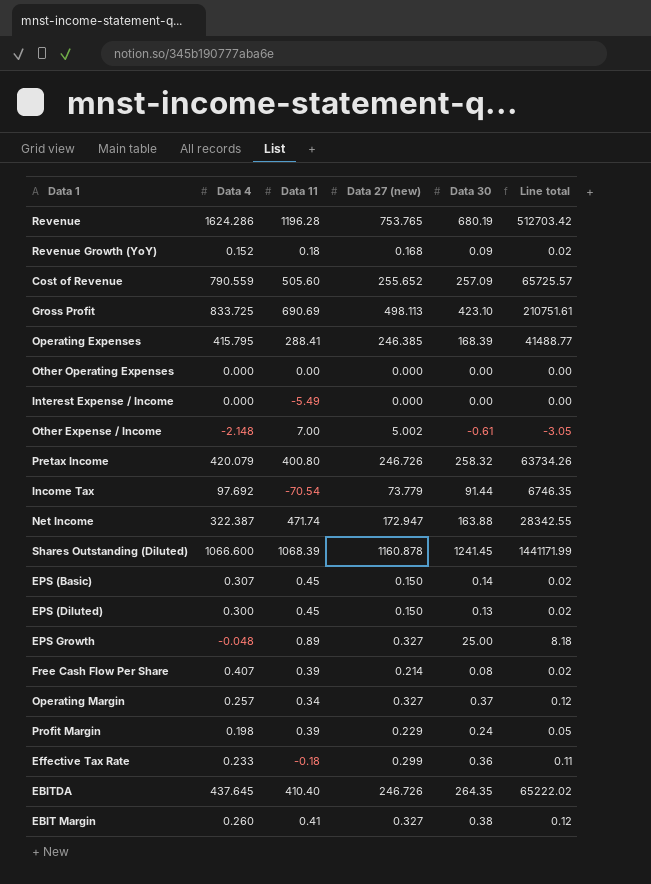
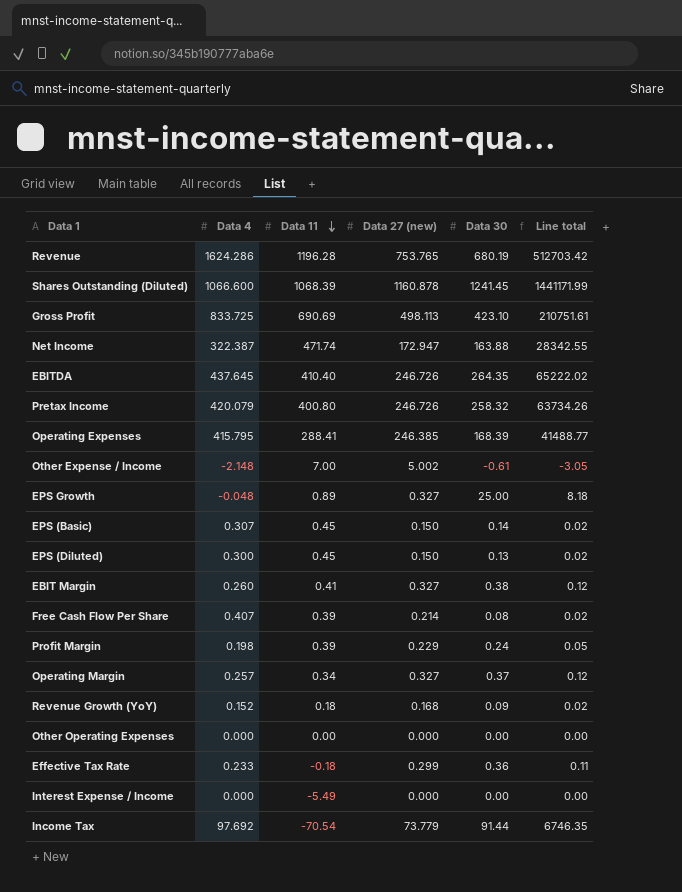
row order: none -> Data 11 descending
row Cost of Revenue: 790.559 | 505.60 | 255.652 | 257.09 | 65725.57 -> none

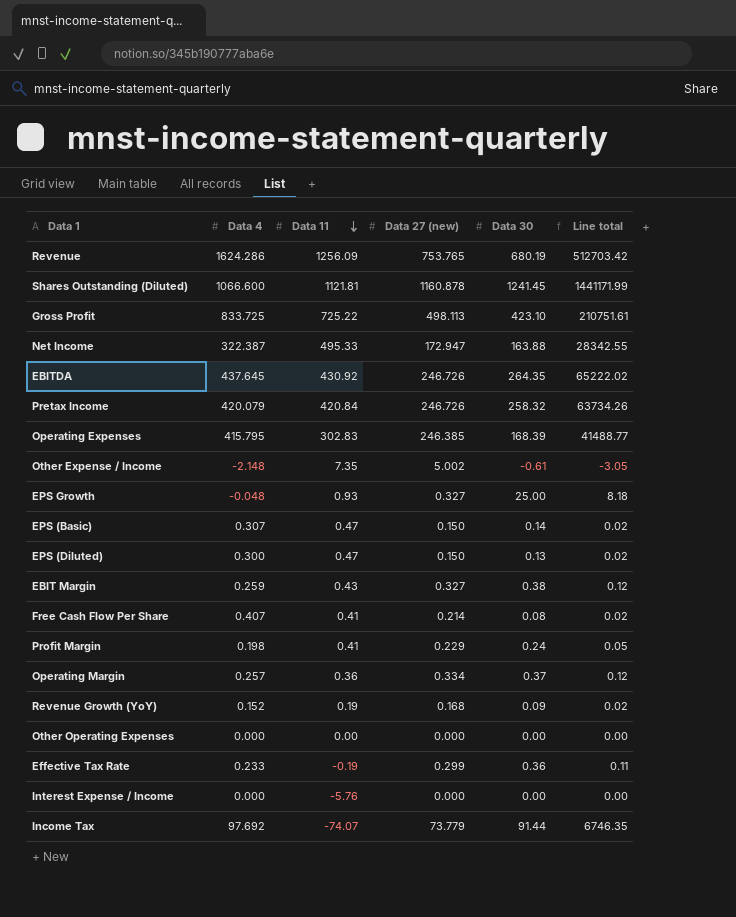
Revenue | Data 11: 1196.28 -> 1256.09
Shares Outstanding (Diluted) | Data 11: 1068.39 -> 1121.81
Gross Profit | Data 11: 690.69 -> 725.22
Net Income | Data 11: 471.74 -> 495.33
EBITDA | Data 11: 410.40 -> 430.92
Pretax Income | Data 11: 400.80 -> 420.84
Operating Expenses | Data 11: 288.41 -> 302.83
Other Expense / Income | Data 11: 7.00 -> 7.35
EPS Growth | Data 11: 0.89 -> 0.93
EPS (Basic) | Data 11: 0.45 -> 0.47
EPS (Diluted) | Data 11: 0.45 -> 0.47
EBIT Margin | Data 4: 0.260 -> 0.259
EBIT Margin | Data 11: 0.41 -> 0.43
Free Cash Flow Per Share | Data 11: 0.39 -> 0.41
Profit Margin | Data 11: 0.39 -> 0.41
Operating Margin | Data 11: 0.34 -> 0.36
Operating Margin | Data 27 (new): 0.327 -> 0.334
Revenue Growth (YoY) | Data 11: 0.18 -> 0.19
Effective Tax Rate | Data 11: -0.18 -> -0.19
Interest Expense / Income | Data 11: -5.49 -> -5.76
Income Tax | Data 11: -70.54 -> -74.07

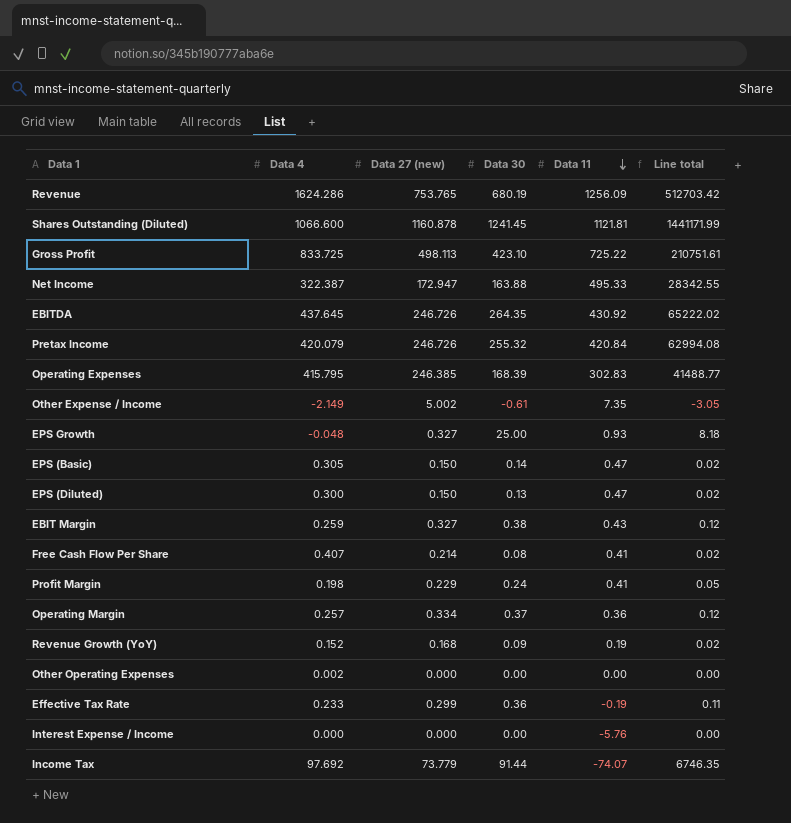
column Data 11 | position: 3 -> 5
Pretax Income | Data 30: 258.32 -> 255.32
Pretax Income | Line total: 63734.26 -> 62994.08
Other Expense / Income | Data 4: -2.148 -> -2.149
EPS (Basic) | Data 4: 0.307 -> 0.305
Other Operating Expenses | Data 4: 0.000 -> 0.002

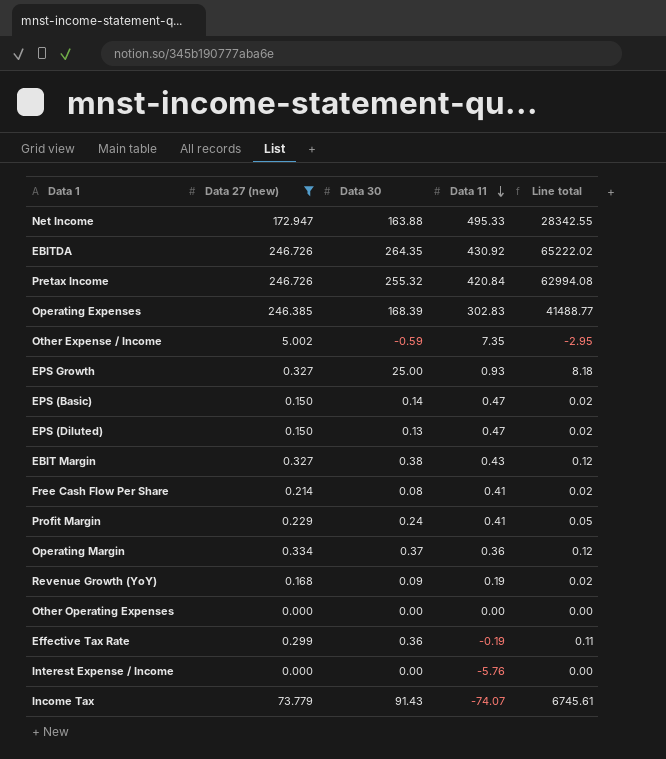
filter: none -> Data 27 (new) <= 246.726
column Data 4 | position: 2 -> none
Other Expense / Income | Data 30: -0.61 -> -0.59
Other Expense / Income | Line total: -3.05 -> -2.95
Income Tax | Data 30: 91.44 -> 91.43
Income Tax | Line total: 6746.35 -> 6745.61

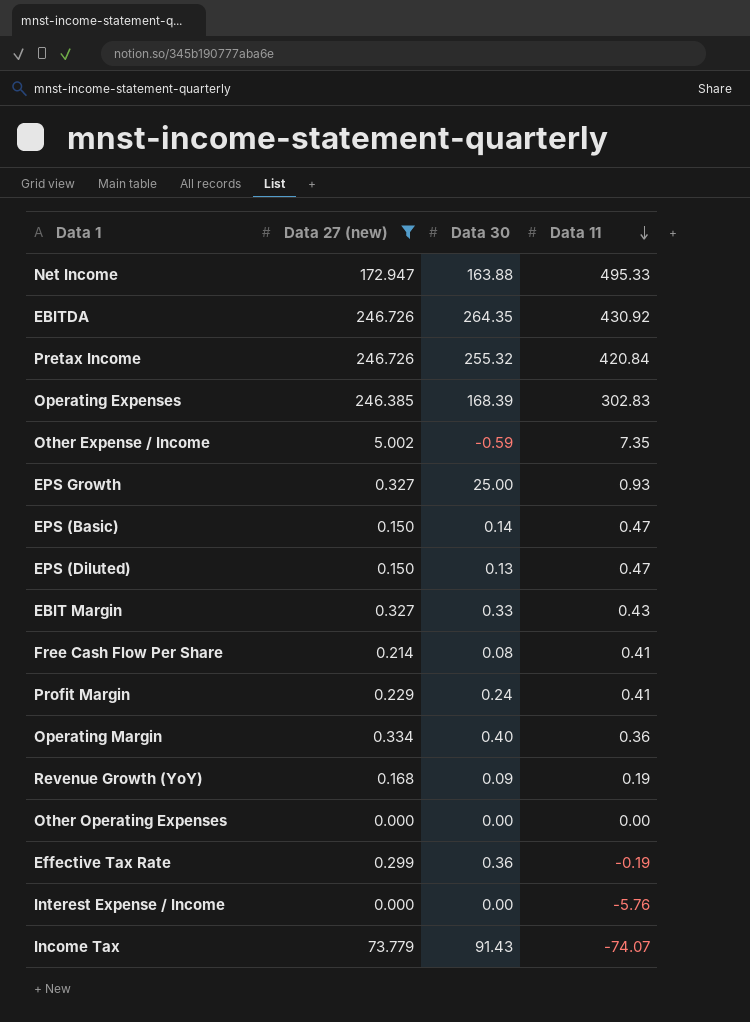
column Line total | formula: [Data 27 (new)] * [Data 30] -> none
EBIT Margin | Data 30: 0.38 -> 0.33
Operating Margin | Data 30: 0.37 -> 0.40

